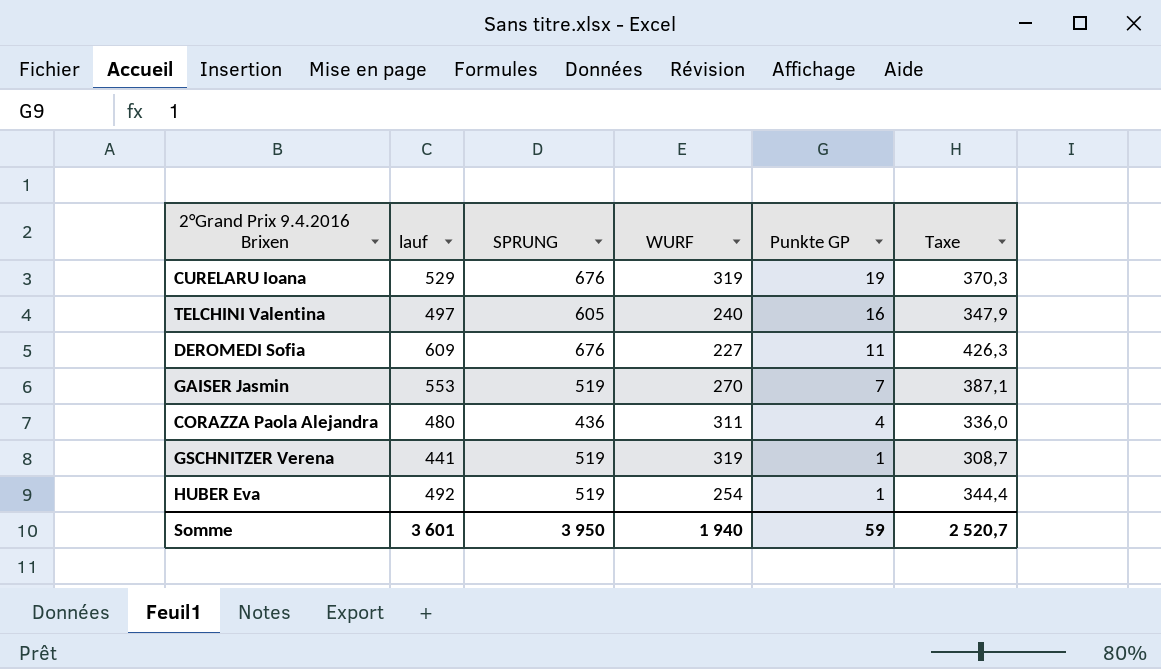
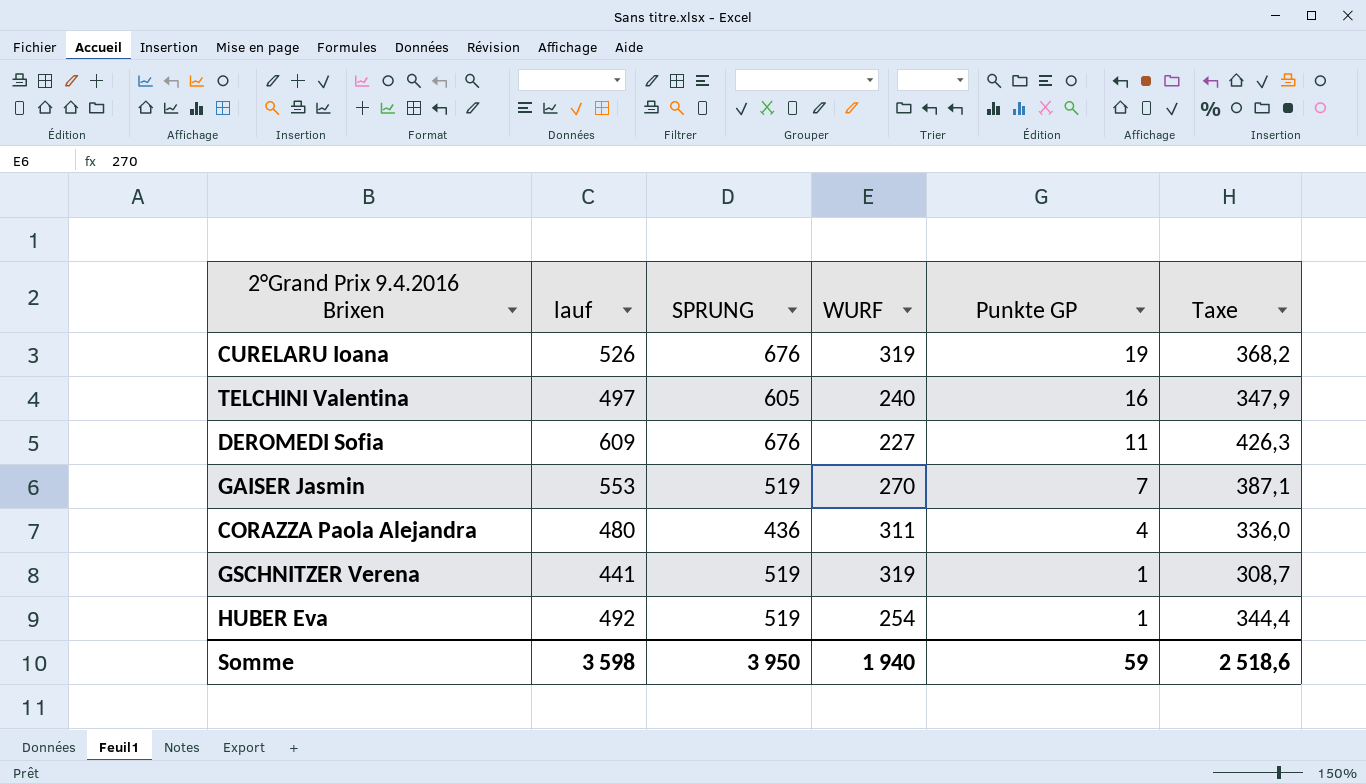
CURELARU Ioana | lauf: 529 -> 526
CURELARU Ioana | Taxe: 370,3 -> 368,2
Somme | lauf: 3 601 -> 3 598
Somme | Taxe: 2 520,7 -> 2 518,6

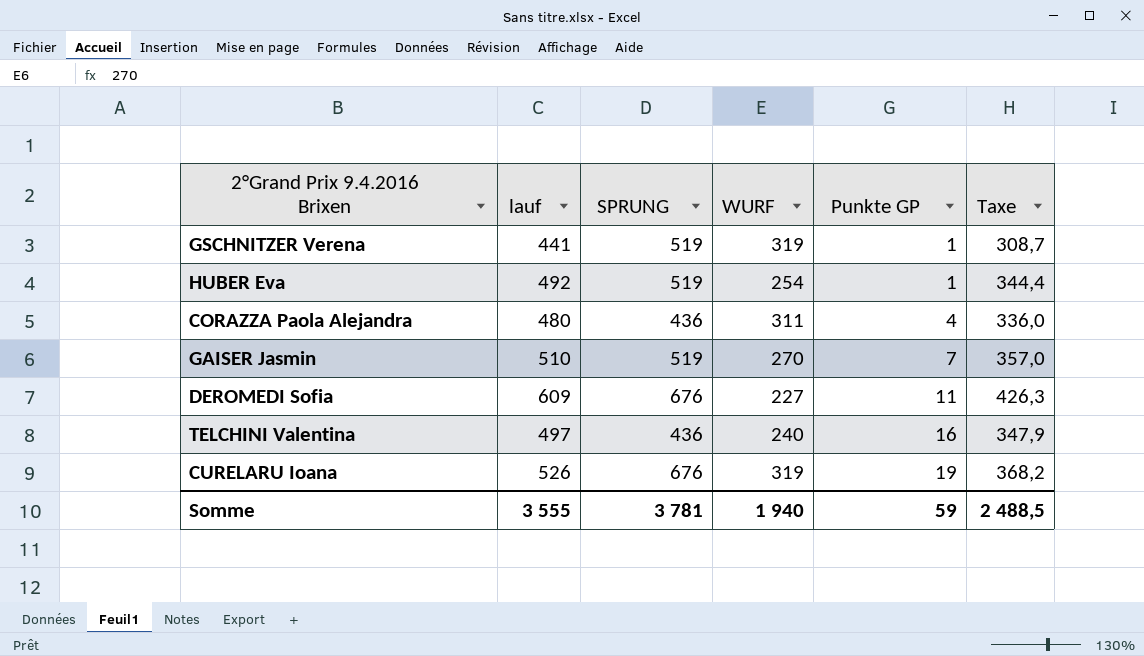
row order: Punkte GP descending -> Punkte GP ascending
GAISER Jasmin | lauf: 553 -> 510
GAISER Jasmin | Taxe: 387,1 -> 357,0
TELCHINI Valentina | SPRUNG: 605 -> 436
Somme | lauf: 3 598 -> 3 555
Somme | SPRUNG: 3 950 -> 3 781
Somme | Taxe: 2 518,6 -> 2 488,5

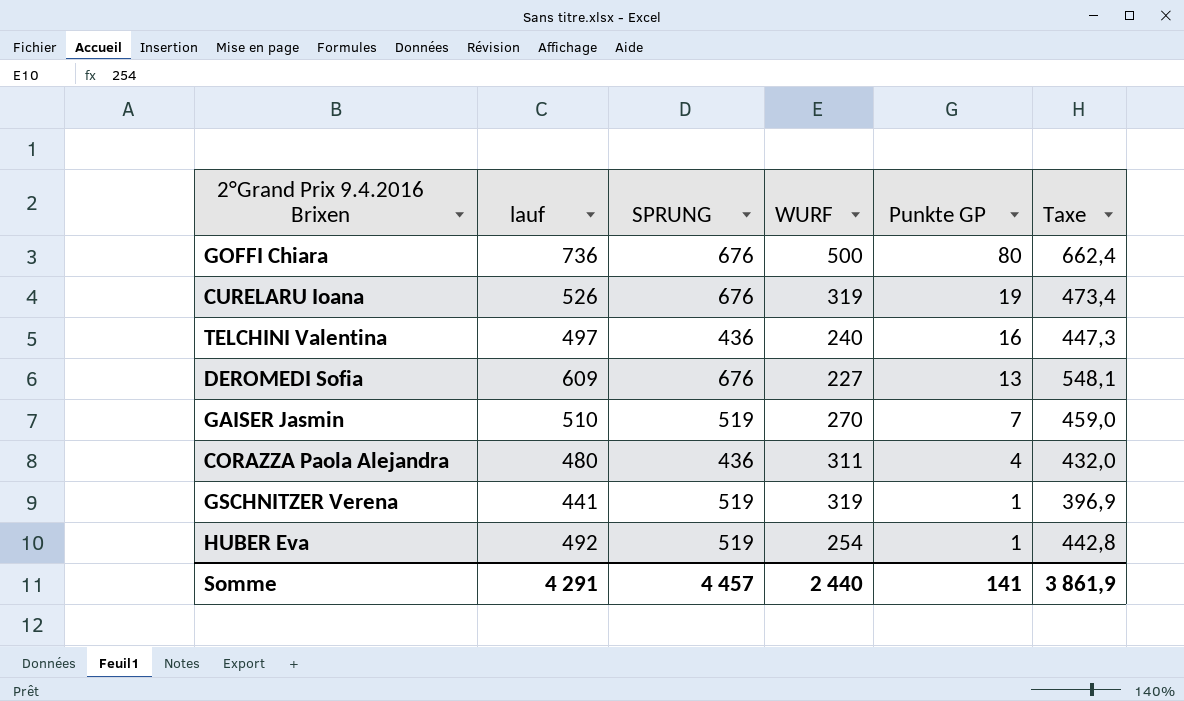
row order: Punkte GP ascending -> Punkte GP descending
column Taxe | formula: [lauf] * 0,7 -> [lauf] * 0,9
row GOFFI Chiara: none -> 736 | 676 | 500 | 80 | 662,4
DEROMEDI Sofia | Punkte GP: 11 -> 13
Somme | lauf: 3 555 -> 4 291
Somme | SPRUNG: 3 781 -> 4 457
Somme | WURF: 1 940 -> 2 440
Somme | Punkte GP: 59 -> 141
Somme | Taxe: 2 488,5 -> 3 861,9

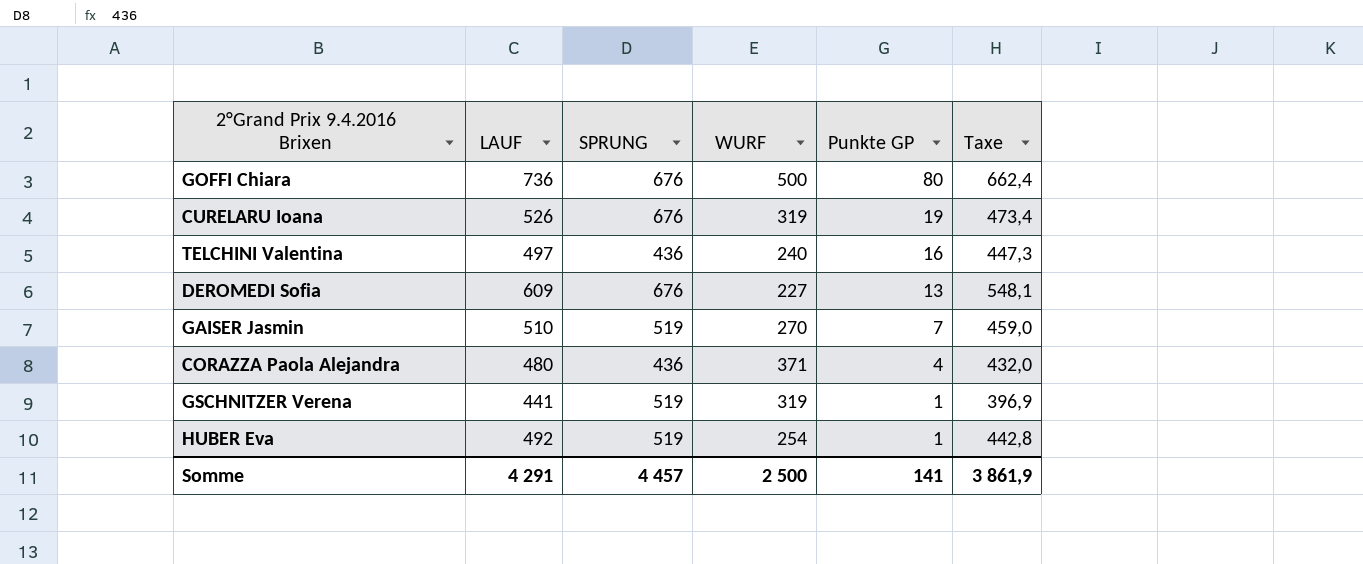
column name: lauf -> LAUF
CORAZZA Paola Alejandra | WURF: 311 -> 371
Somme | WURF: 2 440 -> 2 500

